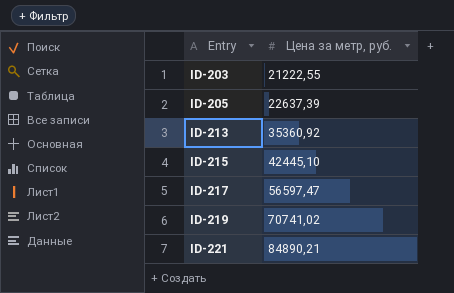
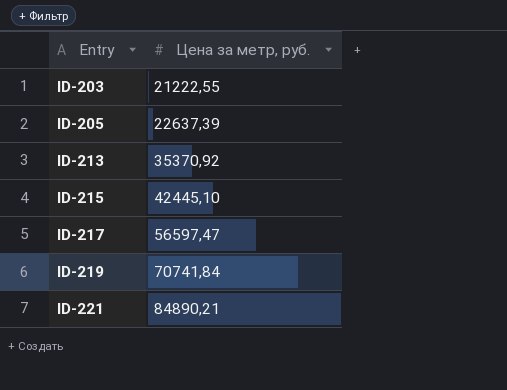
ID-213 | Цена за метр, руб.: 35360,92 -> 35370,92
ID-219 | Цена за метр, руб.: 70741,02 -> 70741,84

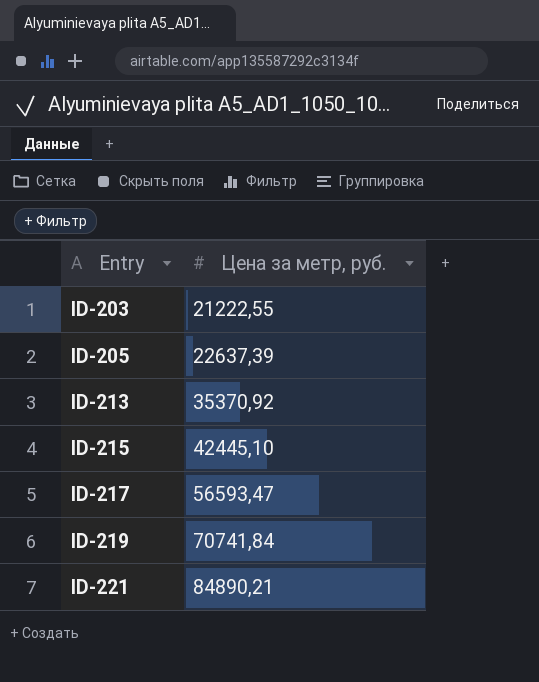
ID-217 | Цена за метр, руб.: 56597,47 -> 56593,47

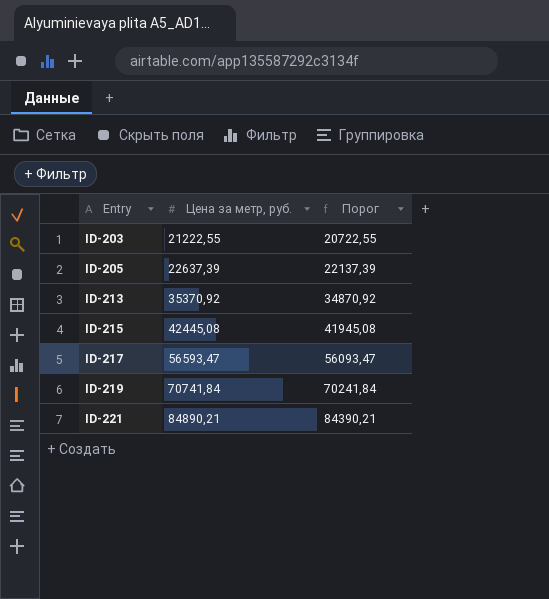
column Порог | formula: none -> [Цена за метр, руб.] - 500
ID-215 | Цена за метр, руб.: 42445,10 -> 42445,08

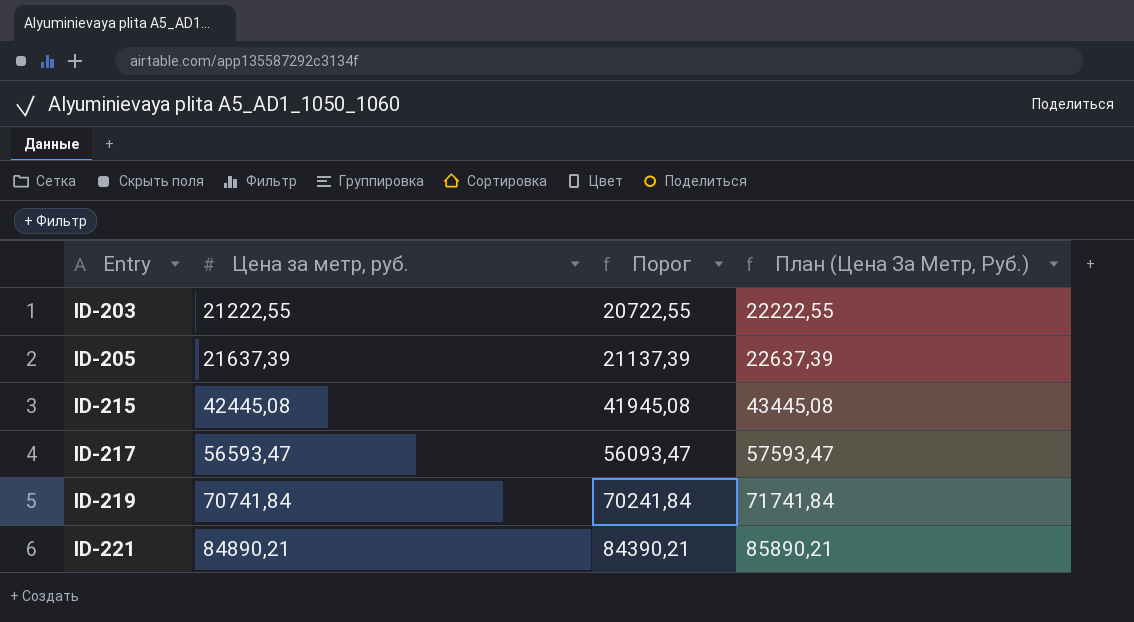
column План (Цена За Метр, Руб.) | formula: none -> [Цена за метр, руб.] + 1000
row ID-213: 35370,92 | 34870,92 -> none
ID-205 | Цена за метр, руб.: 22637,39 -> 21637,39
ID-205 | Порог: 22137,39 -> 21137,39

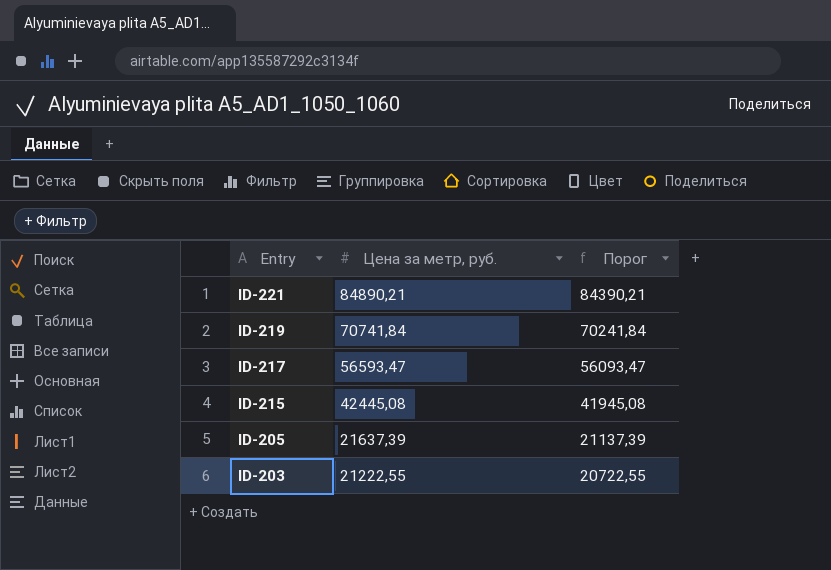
row order: Entry ascending -> Entry descending
column План (Цена За Метр, Руб.) | formula: [Цена за метр, руб.] + 1000 -> none

